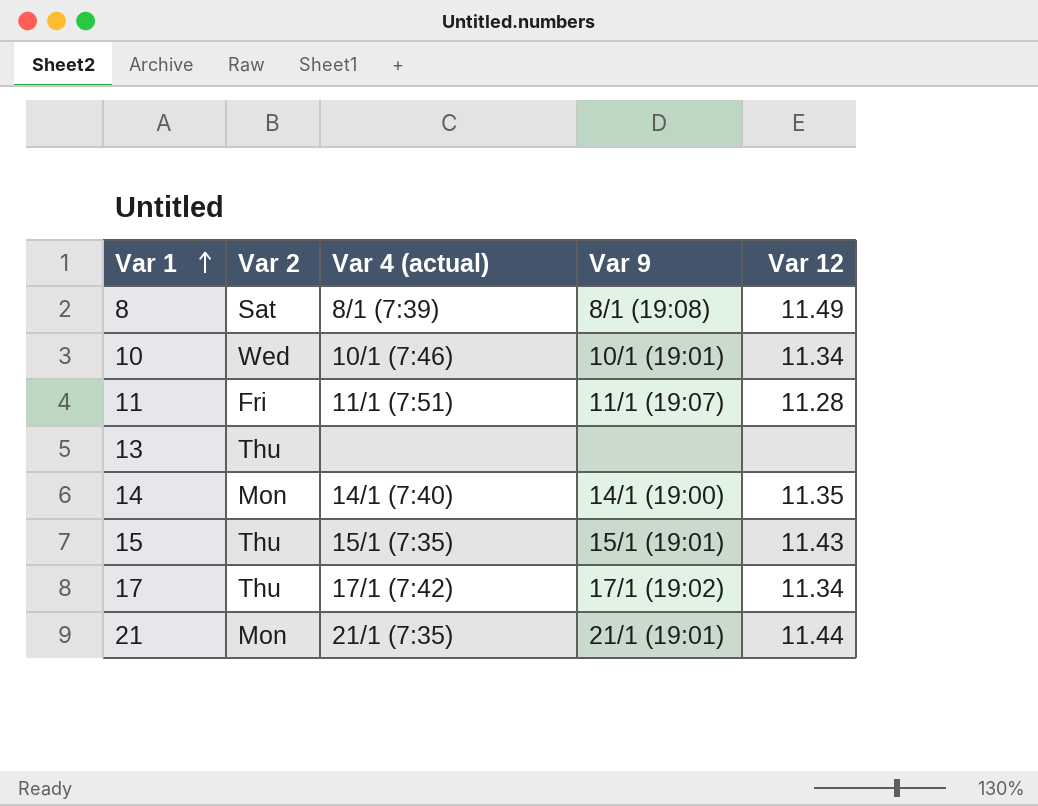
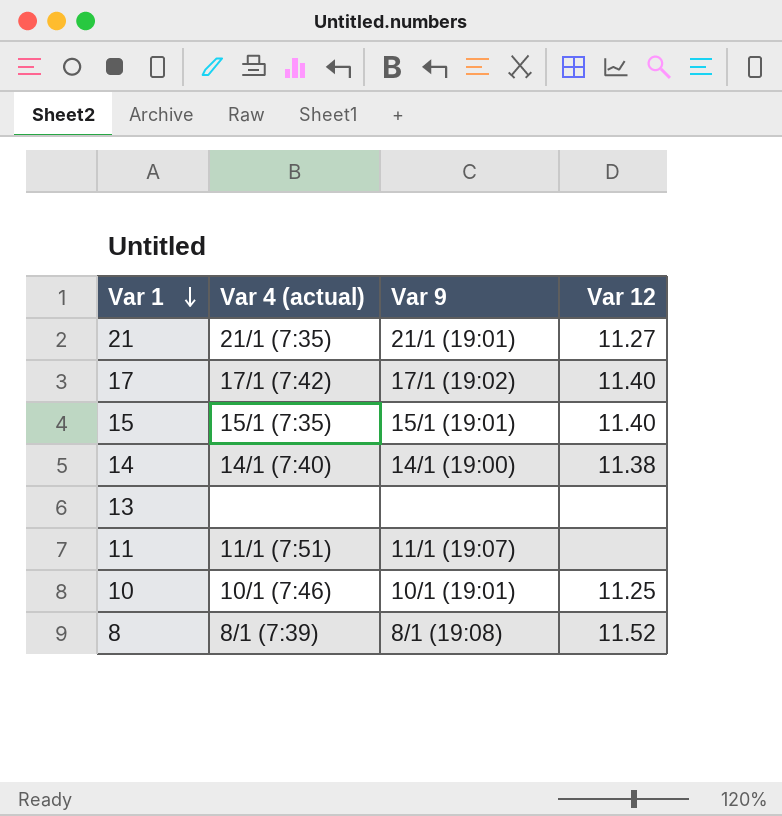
row order: Var 1 ascending -> Var 1 descending
column Var 2 | position: 2 -> none
21 | Var 12: 11.44 -> 11.27
17 | Var 12: 11.34 -> 11.40
15 | Var 12: 11.43 -> 11.40
14 | Var 12: 11.35 -> 11.38
11 | Var 12: 11.28 -> none
10 | Var 12: 11.34 -> 11.25
8 | Var 12: 11.49 -> 11.52

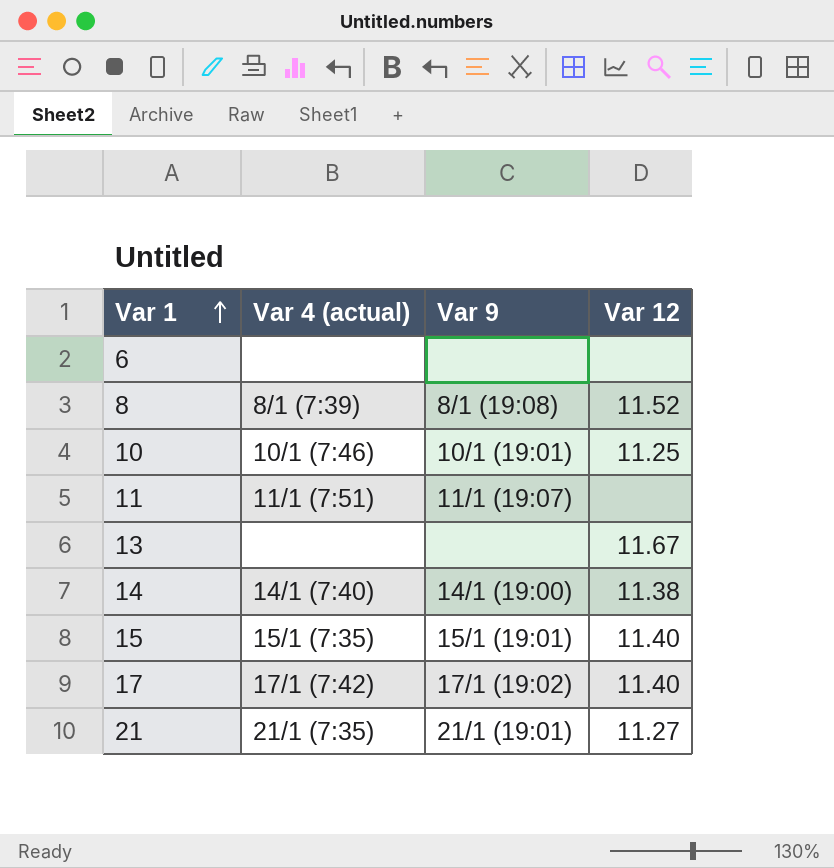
row order: Var 1 descending -> Var 1 ascending
row 6: none -> none | none | none
13 | Var 12: none -> 11.67

